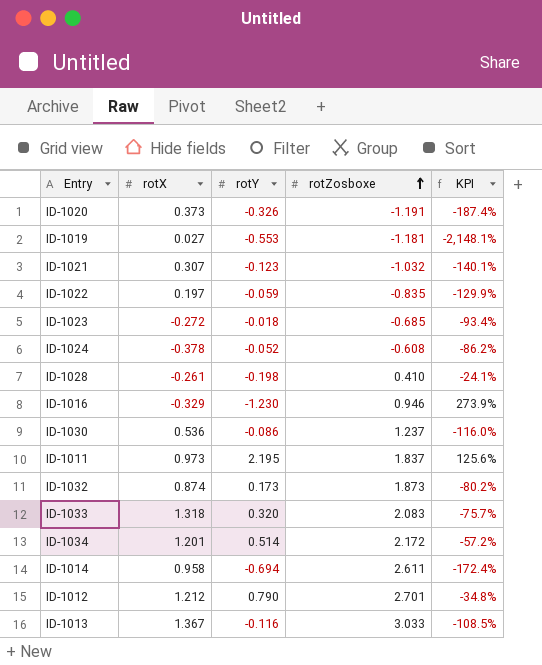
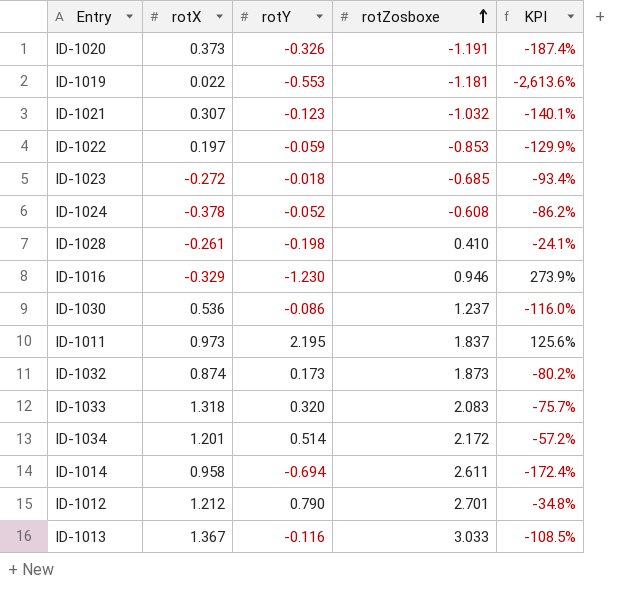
ID-1019 | rotX: 0.027 -> 0.022
ID-1019 | KPI: -2,148.1% -> -2,613.6%
ID-1022 | rotZosboxe: -0.835 -> -0.853

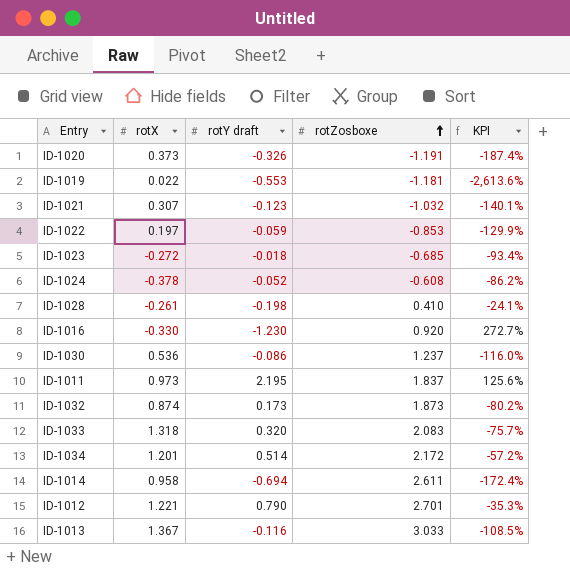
column name: rotY -> rotY draft
ID-1016 | rotX: -0.329 -> -0.330
ID-1016 | rotZosboxe: 0.946 -> 0.920
ID-1016 | KPI: 273.9% -> 272.7%
ID-1012 | rotX: 1.212 -> 1.221
ID-1012 | KPI: -34.8% -> -35.3%

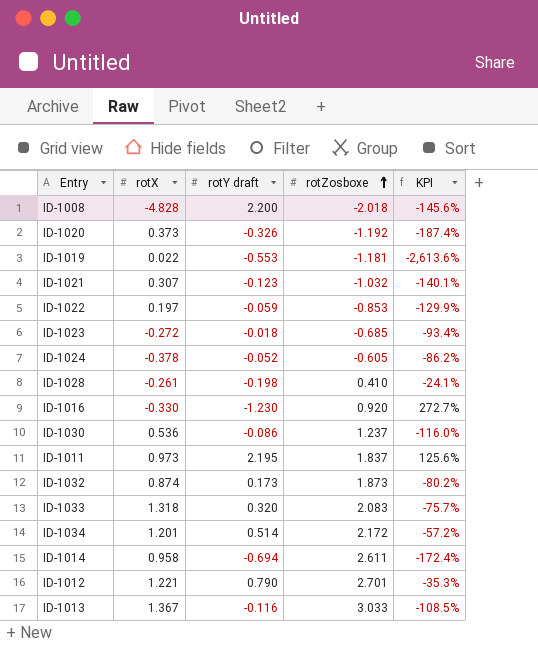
row ID-1008: none -> -4.828 | 2.200 | -2.018 | -145.6%
ID-1020 | rotZosboxe: -1.191 -> -1.192
ID-1024 | rotZosboxe: -0.608 -> -0.605

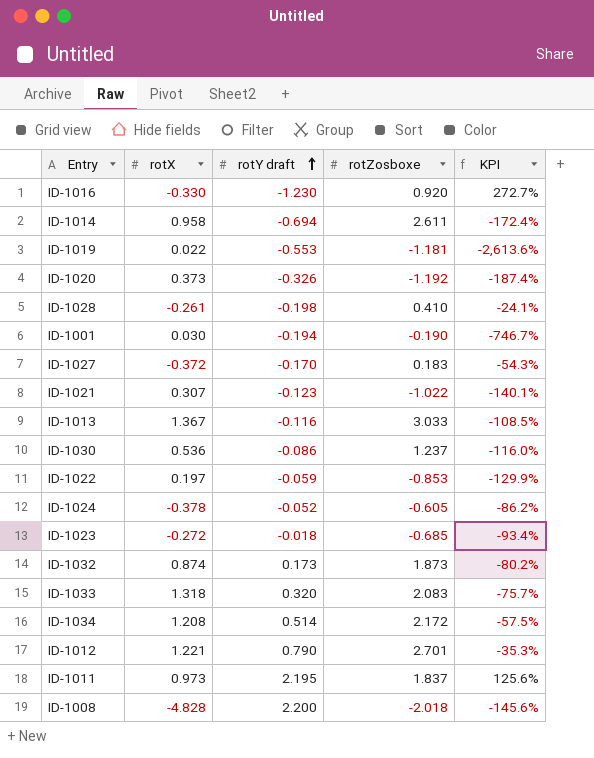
row order: rotZosboxe ascending -> rotY draft ascending
row ID-1001: none -> 0.030 | -0.194 | -0.190 | -746.7%
row ID-1027: none -> -0.372 | -0.170 | 0.183 | -54.3%
ID-1021 | rotZosboxe: -1.032 -> -1.022
ID-1034 | rotX: 1.201 -> 1.208
ID-1034 | KPI: -57.2% -> -57.5%

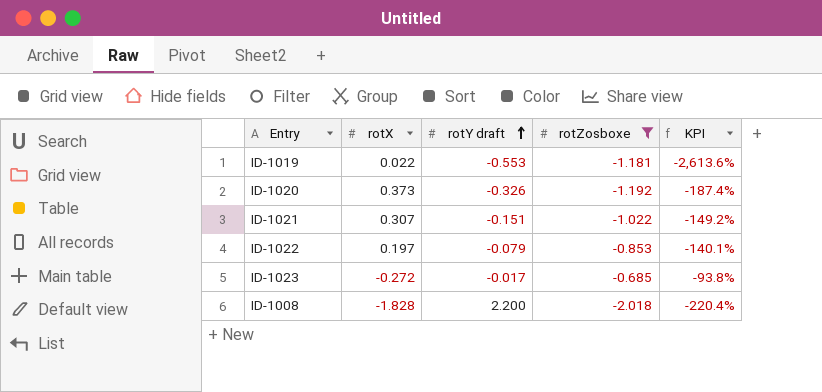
filter: none -> rotZosboxe <= -0.685
ID-1021 | rotY draft: -0.123 -> -0.151
ID-1021 | KPI: -140.1% -> -149.2%
ID-1022 | rotY draft: -0.059 -> -0.079
ID-1022 | KPI: -129.9% -> -140.1%
ID-1023 | rotY draft: -0.018 -> -0.017
ID-1023 | KPI: -93.4% -> -93.8%
ID-1008 | rotX: -4.828 -> -1.828
ID-1008 | KPI: -145.6% -> -220.4%

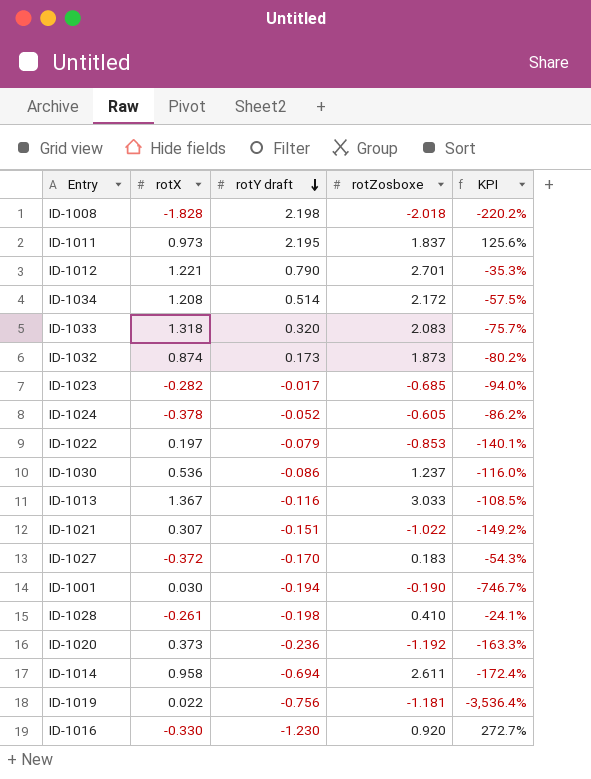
filter: rotZosboxe <= -0.685 -> none
row order: rotY draft ascending -> rotY draft descending
ID-1008 | rotY draft: 2.200 -> 2.198
ID-1008 | KPI: -220.4% -> -220.2%
ID-1023 | rotX: -0.272 -> -0.282
ID-1023 | KPI: -93.8% -> -94.0%
ID-1020 | rotY draft: -0.326 -> -0.236
ID-1020 | KPI: -187.4% -> -163.3%
ID-1019 | rotY draft: -0.553 -> -0.756
ID-1019 | KPI: -2,613.6% -> -3,536.4%

